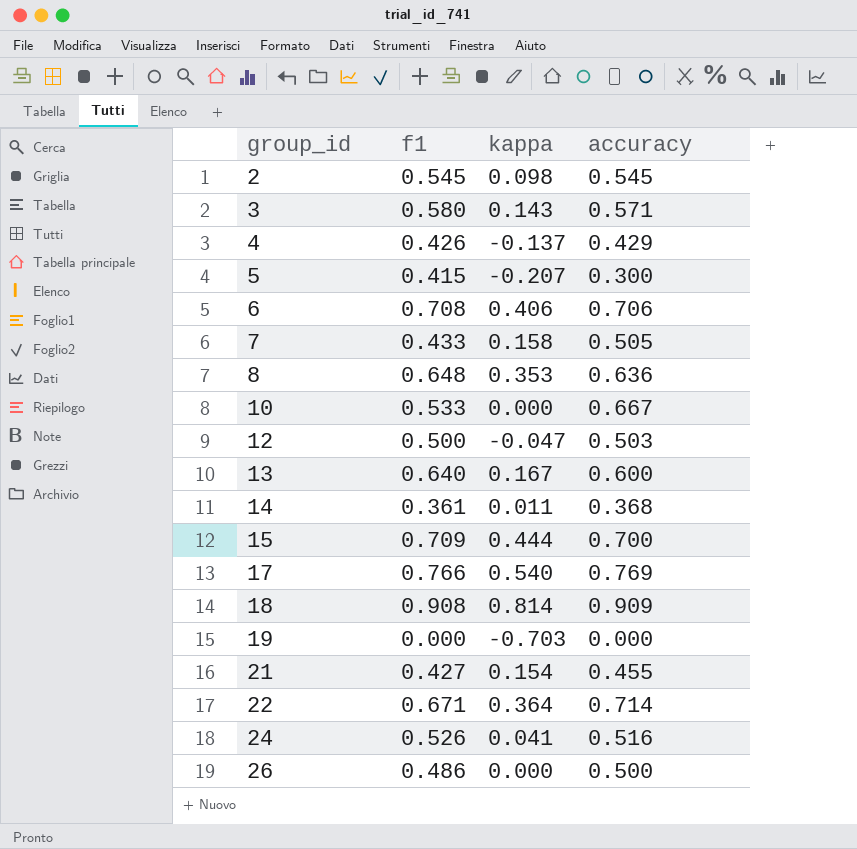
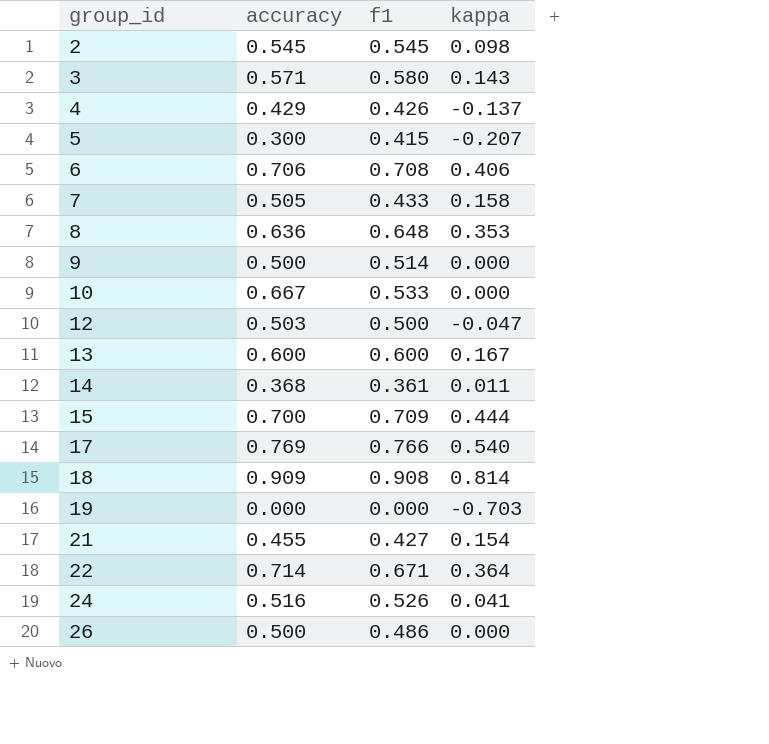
column accuracy | position: 4 -> 2
row 9: none -> 0.500 | 0.514 | 0.000
13 | f1: 0.640 -> 0.600

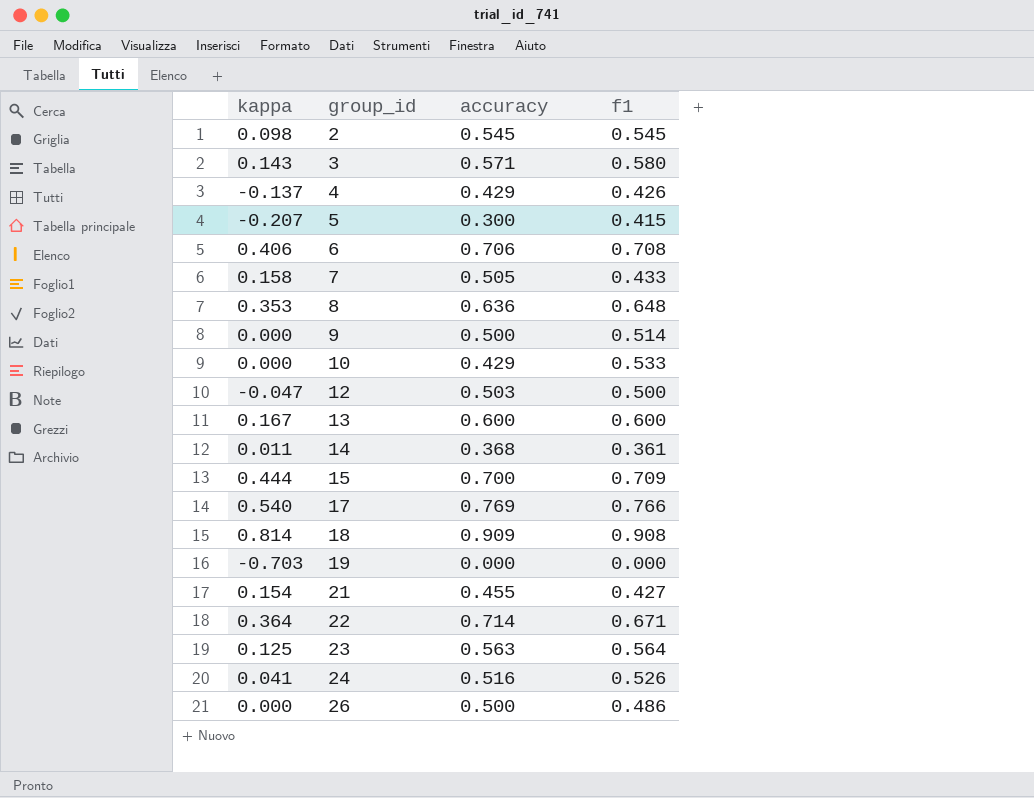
column kappa | position: 4 -> 1
10 | accuracy: 0.667 -> 0.429
row 23: none -> 0.125 | 0.563 | 0.564

